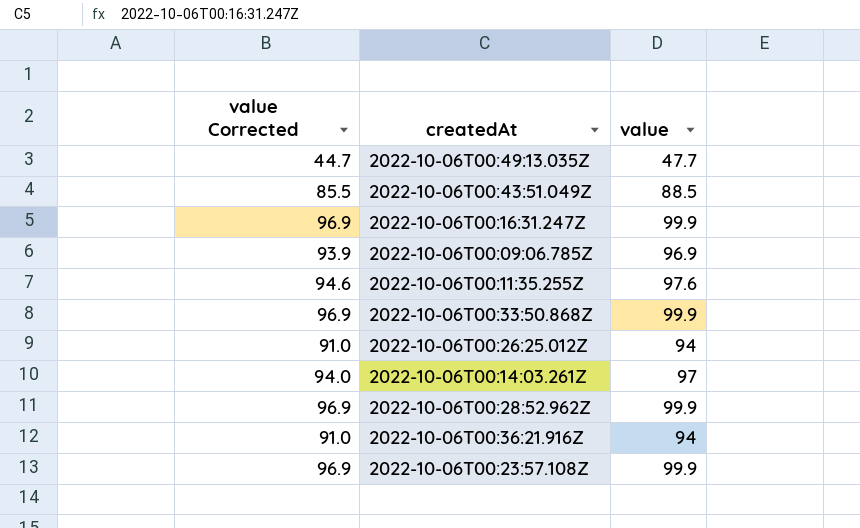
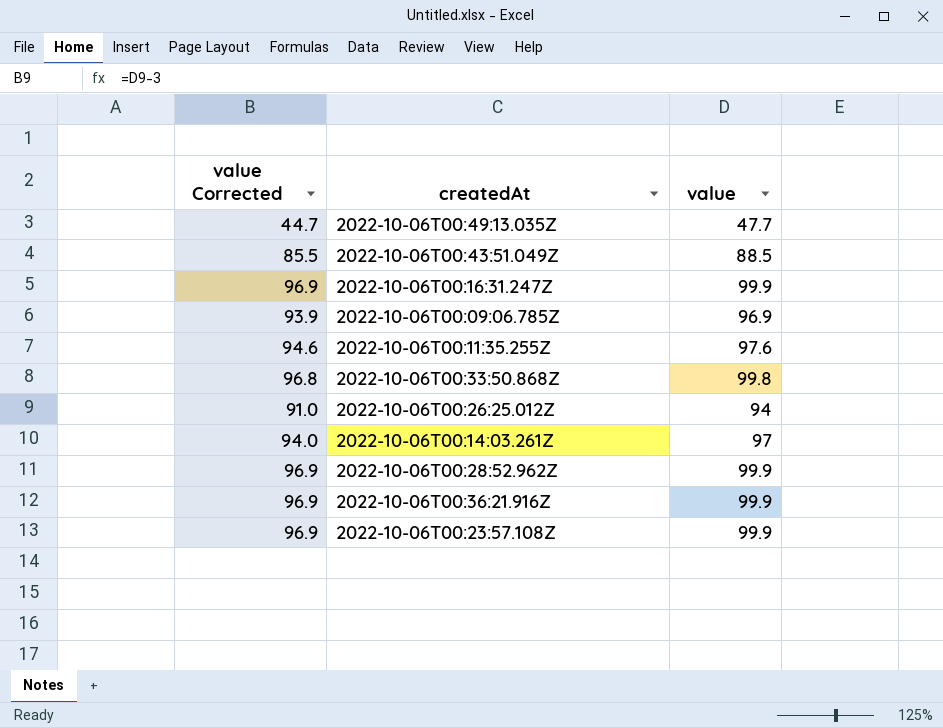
2022-10-06T00:33:50.868Z | value Corrected: 96.9 -> 96.8
2022-10-06T00:33:50.868Z | value: 99.9 -> 99.8
2022-10-06T00:36:21.916Z | value Corrected: 91.0 -> 96.9
2022-10-06T00:36:21.916Z | value: 94 -> 99.9

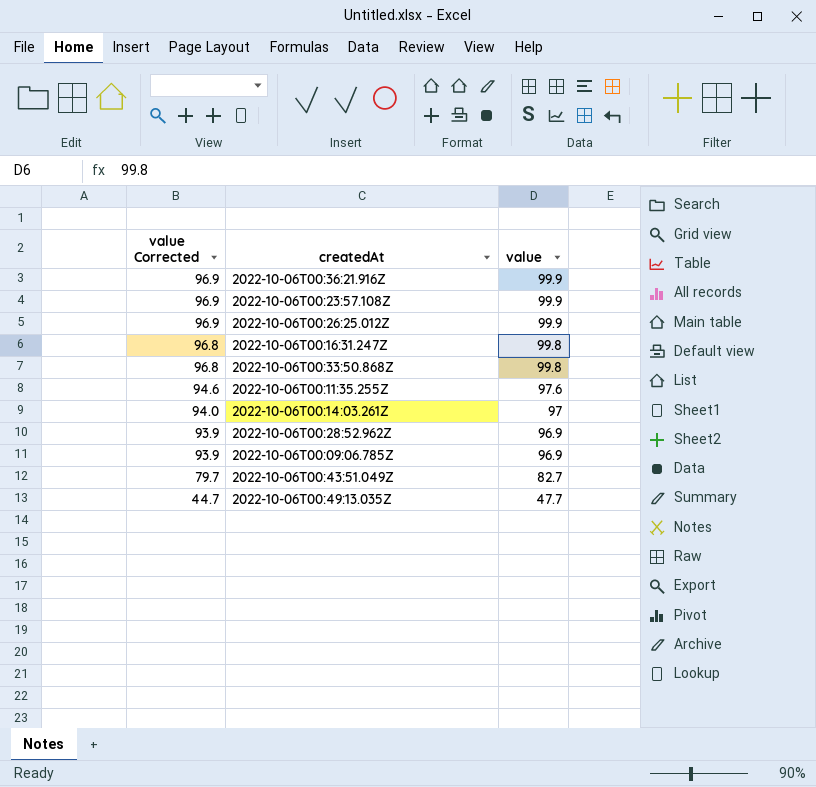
row order: none -> value Corrected descending
2022-10-06T00:26:25.012Z | value Corrected: 91.0 -> 96.9
2022-10-06T00:26:25.012Z | value: 94 -> 99.9
2022-10-06T00:16:31.247Z | value Corrected: 96.9 -> 96.8
2022-10-06T00:16:31.247Z | value: 99.9 -> 99.8
2022-10-06T00:28:52.962Z | value Corrected: 96.9 -> 93.9
2022-10-06T00:28:52.962Z | value: 99.9 -> 96.9
2022-10-06T00:43:51.049Z | value Corrected: 85.5 -> 79.7
2022-10-06T00:43:51.049Z | value: 88.5 -> 82.7

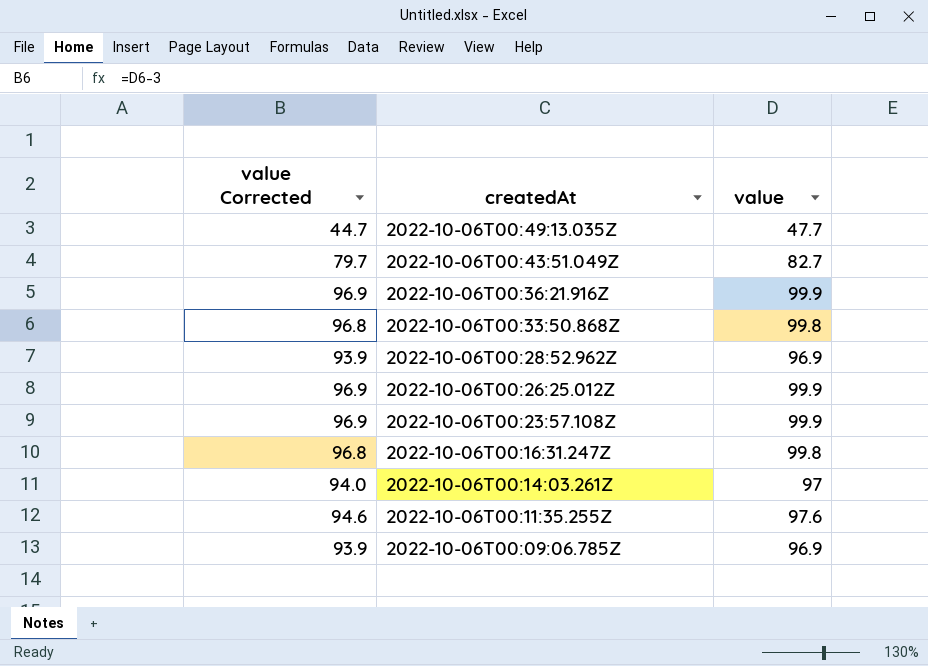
row order: value Corrected descending -> createdAt descending

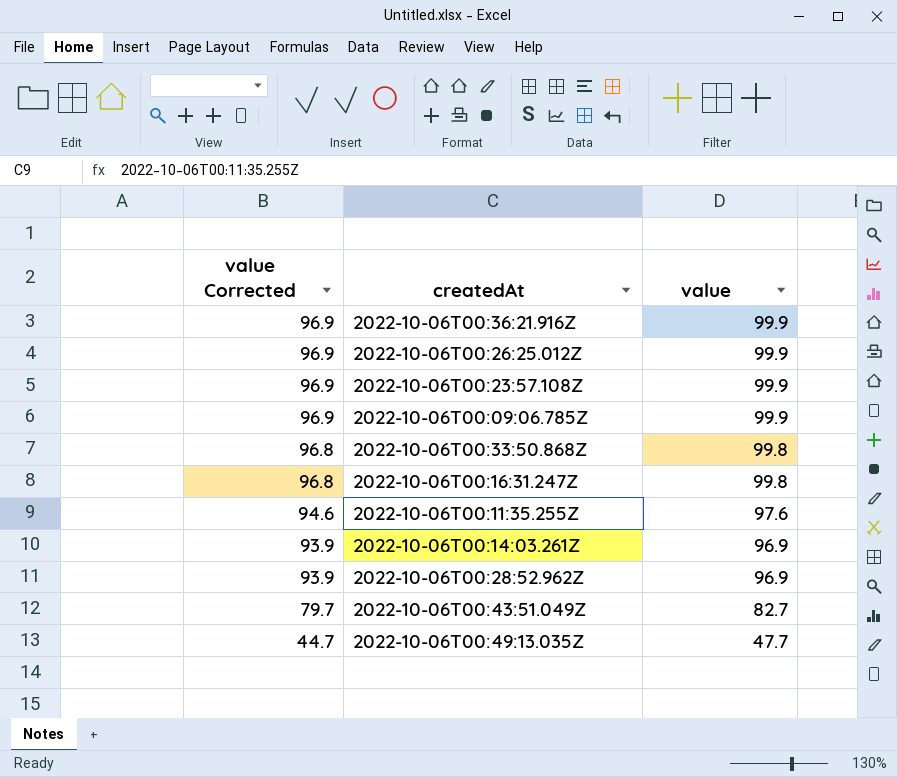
row order: createdAt descending -> value Corrected descending
2022-10-06T00:09:06.785Z | value Corrected: 93.9 -> 96.9
2022-10-06T00:09:06.785Z | value: 96.9 -> 99.9
2022-10-06T00:14:03.261Z | value Corrected: 94.0 -> 93.9
2022-10-06T00:14:03.261Z | value: 97 -> 96.9

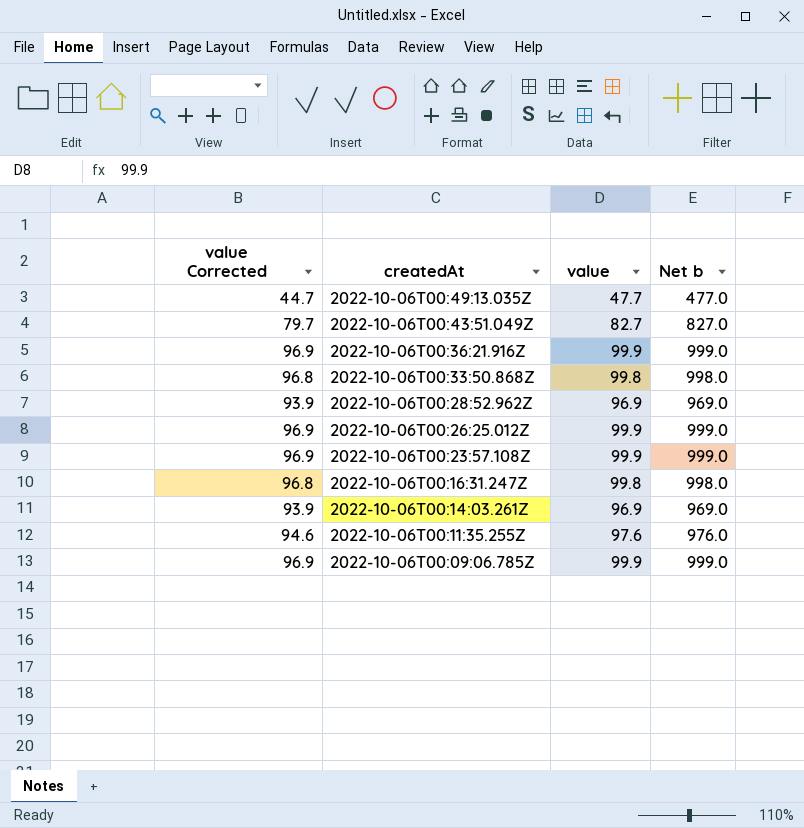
row order: value Corrected descending -> createdAt descending
column Net b | formula: none -> [value] * 10

